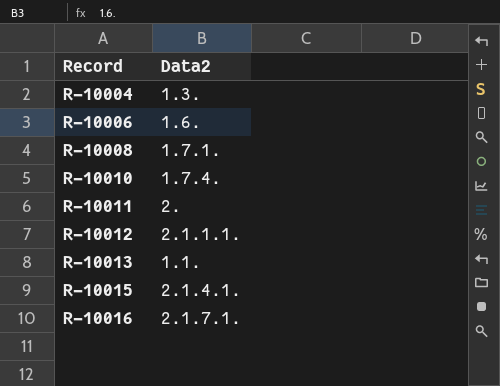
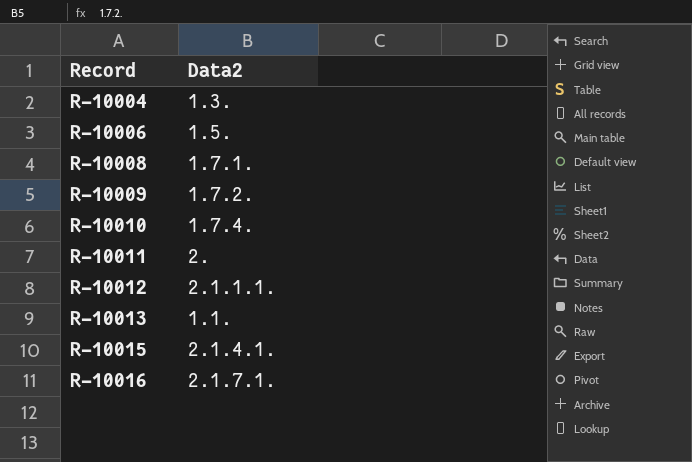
R-10006 | Data2: 1.6. -> 1.5.
row R-10009: none -> 1.7.2.

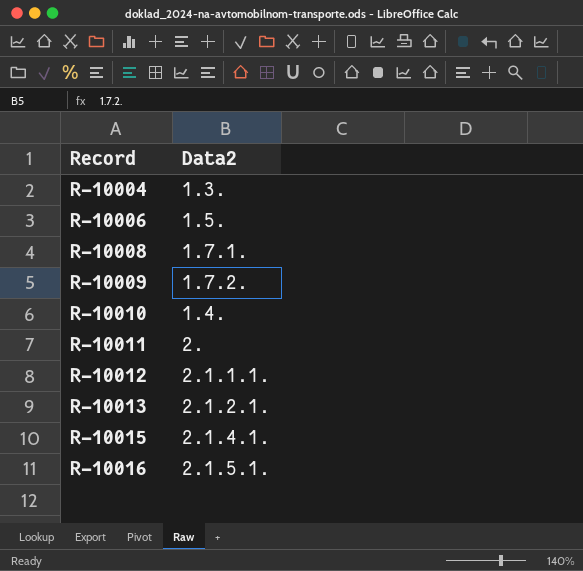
R-10010 | Data2: 1.7.4. -> 1.4.
R-10013 | Data2: 1.1. -> 2.1.2.1.
R-10016 | Data2: 2.1.7.1. -> 2.1.5.1.

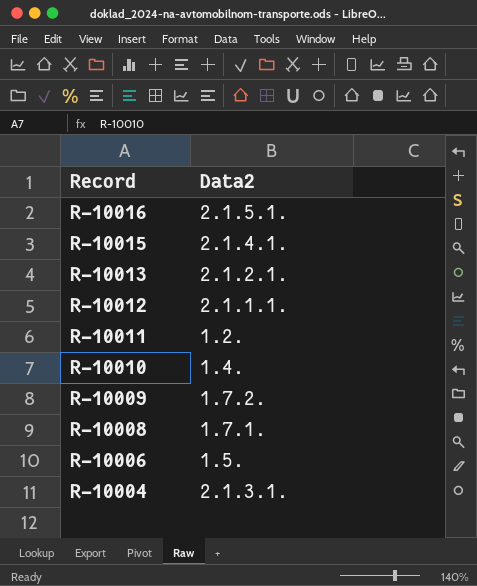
row order: Record ascending -> Record descending
R-10011 | Data2: 2. -> 1.2.
R-10004 | Data2: 1.3. -> 2.1.3.1.

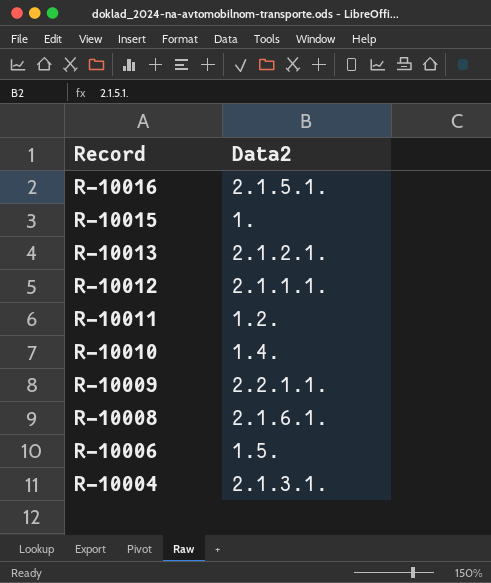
R-10015 | Data2: 2.1.4.1. -> 1.
R-10009 | Data2: 1.7.2. -> 2.2.1.1.
R-10008 | Data2: 1.7.1. -> 2.1.6.1.

